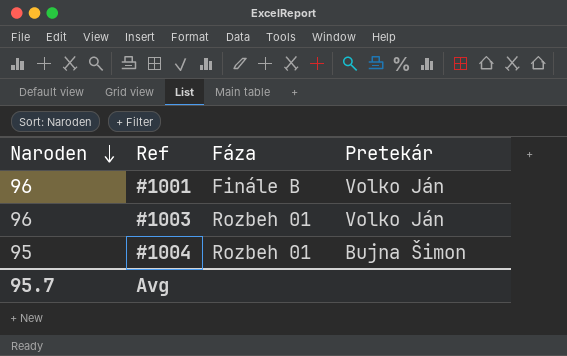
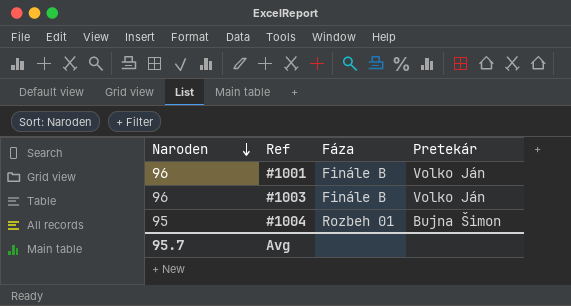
#1003 | Fáza: Rozbeh 01 -> Finále B

